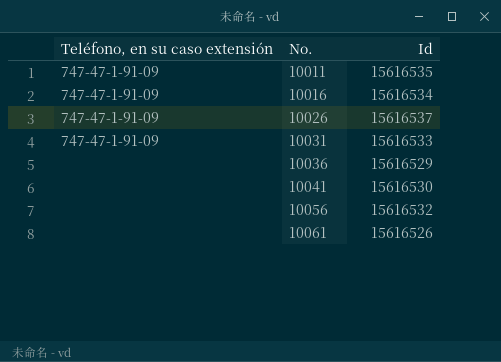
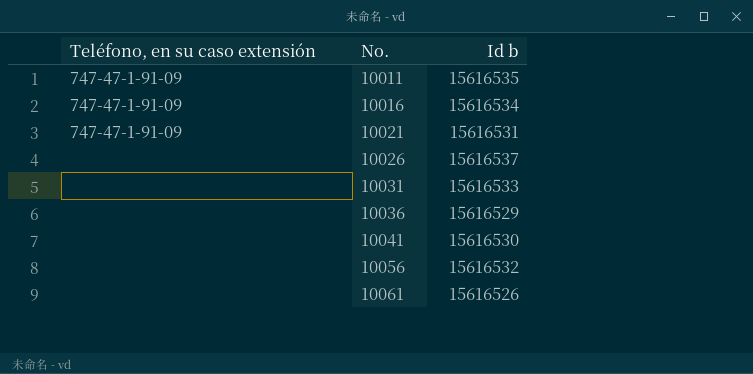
column name: Id -> Id b
row 10021: none -> 747-47-1-91-09 | 15616531
10026 | Teléfono, en su caso extensión: 747-47-1-91-09 -> none
10031 | Teléfono, en su caso extensión: 747-47-1-91-09 -> none

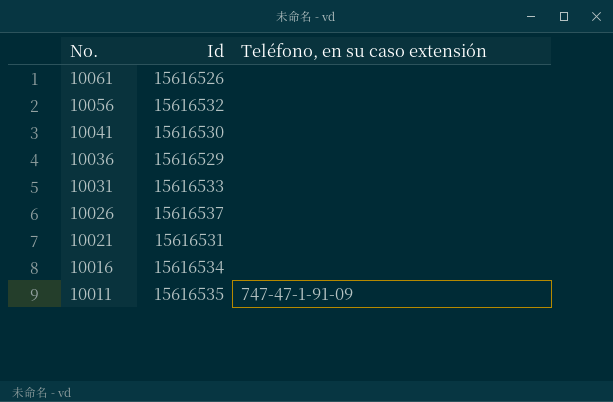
row order: No. ascending -> No. descending
column name: Id b -> Id
column Teléfono, en su caso extensión | position: 1 -> 3
10021 | Teléfono, en su caso extensión: 747-47-1-91-09 -> none
10016 | Teléfono, en su caso extensión: 747-47-1-91-09 -> none

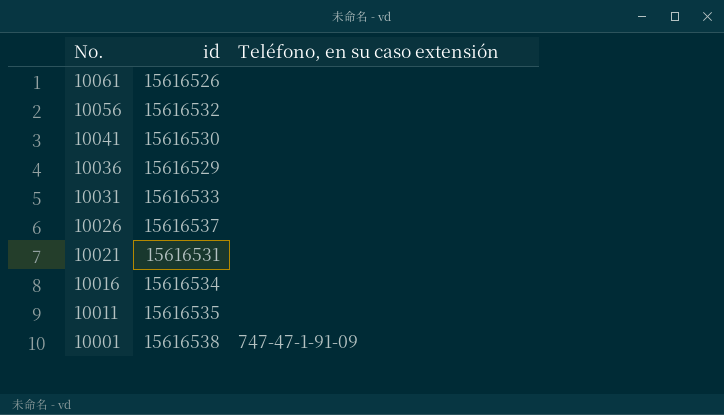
column name: Id -> id
10011 | Teléfono, en su caso extensión: 747-47-1-91-09 -> none
row 10001: none -> 15616538 | 747-47-1-91-09

